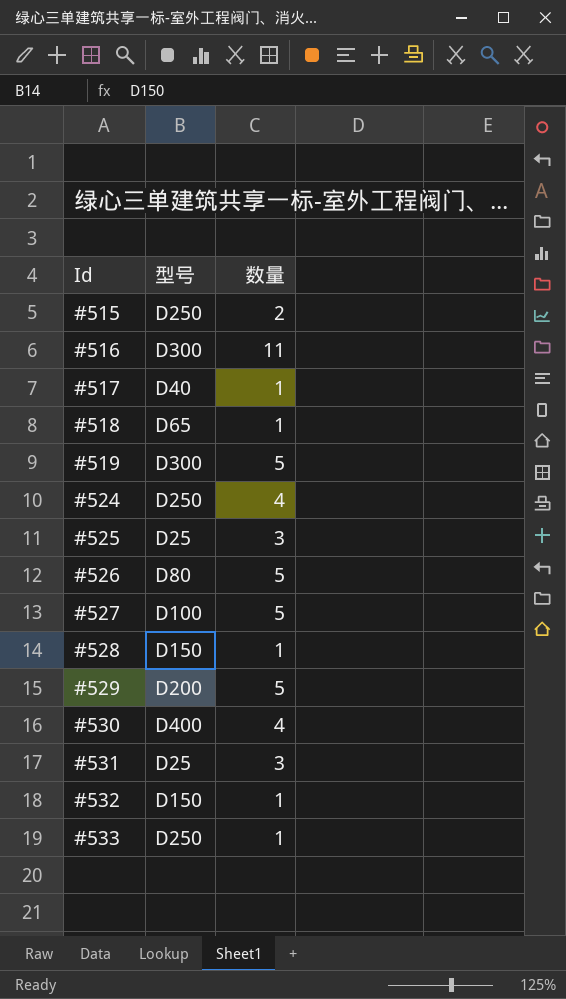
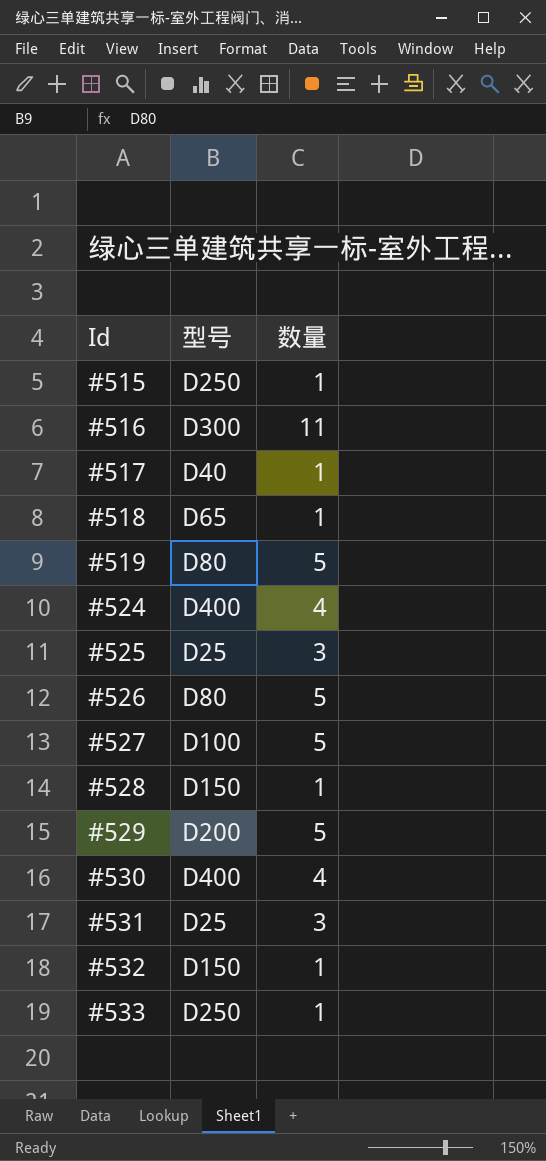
#515 | 数量: 2 -> 1
#519 | 型号: D300 -> D80
#524 | 型号: D250 -> D400

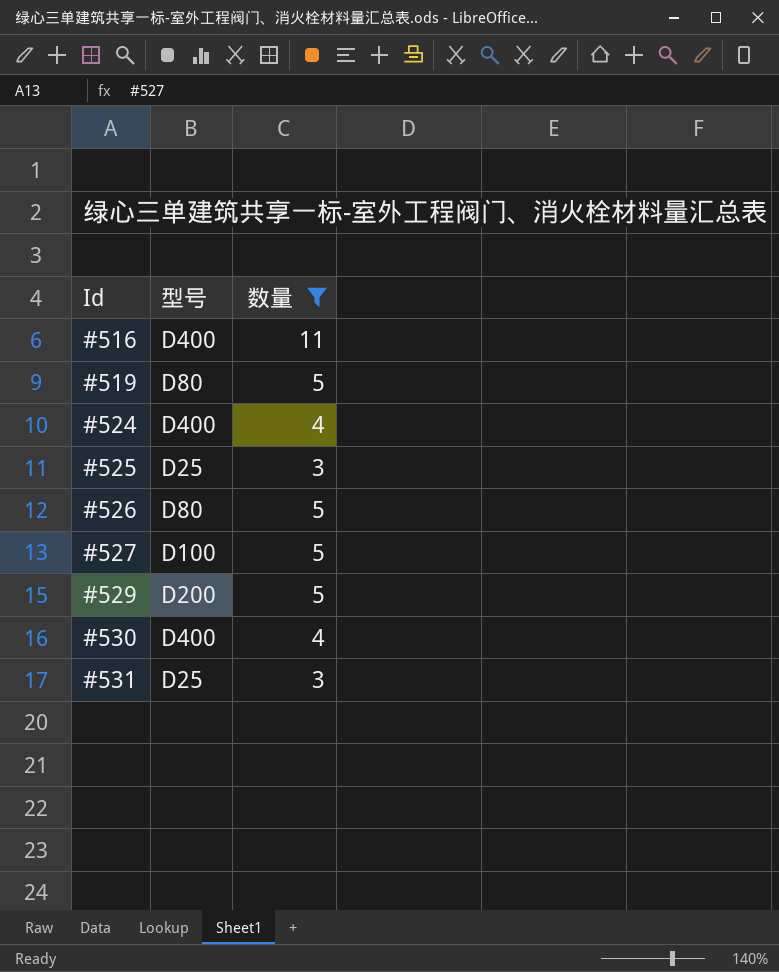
filter: none -> 数量 != 1
#516 | 型号: D300 -> D400

